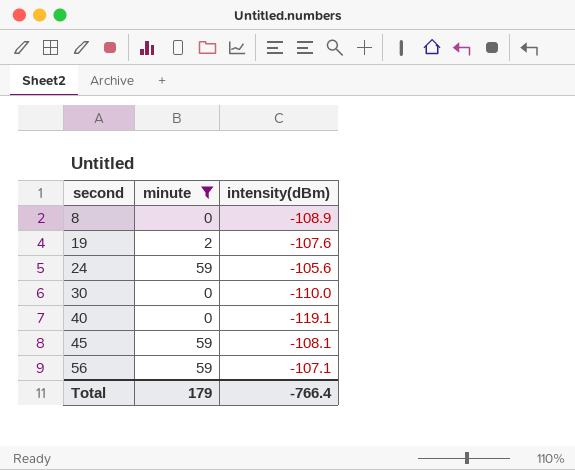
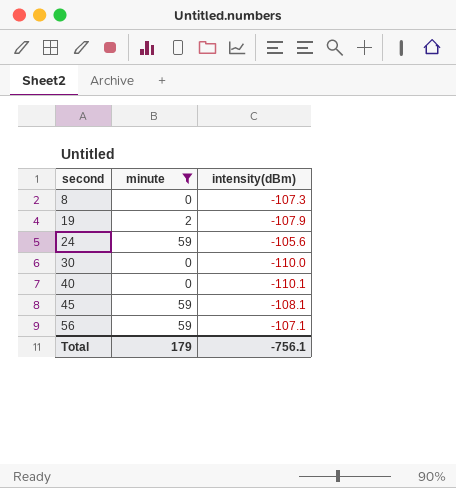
8 | intensity(dBm): -108.9 -> -107.3
19 | intensity(dBm): -107.6 -> -107.9
40 | intensity(dBm): -119.1 -> -110.1
Total | intensity(dBm): -766.4 -> -756.1

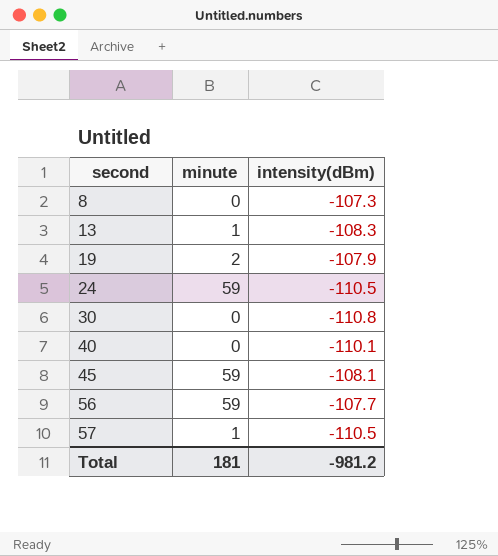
filter: minute != 1 -> none
24 | intensity(dBm): -105.6 -> -110.5
30 | intensity(dBm): -110.0 -> -110.8
56 | intensity(dBm): -107.1 -> -107.7
Total | minute: 179 -> 181
Total | intensity(dBm): -756.1 -> -981.2

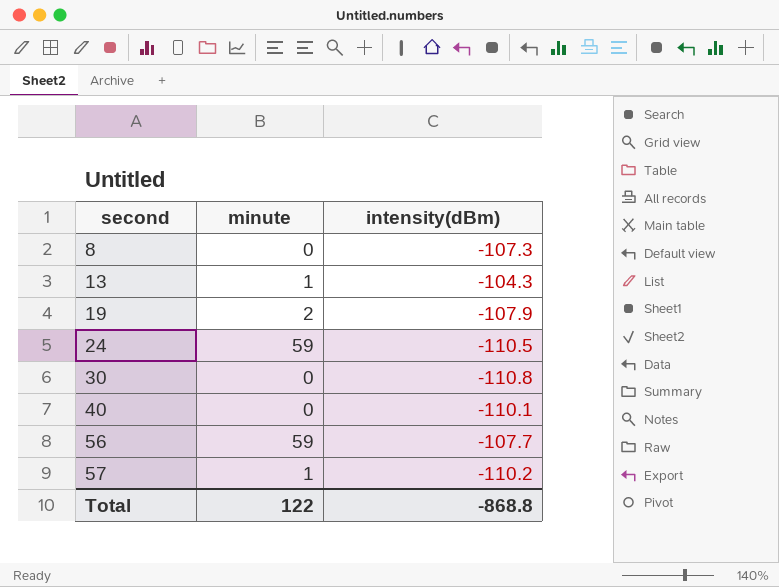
row 45: 59 | -108.1 -> none
13 | intensity(dBm): -108.3 -> -104.3
57 | intensity(dBm): -110.5 -> -110.2
Total | minute: 181 -> 122
Total | intensity(dBm): -981.2 -> -868.8

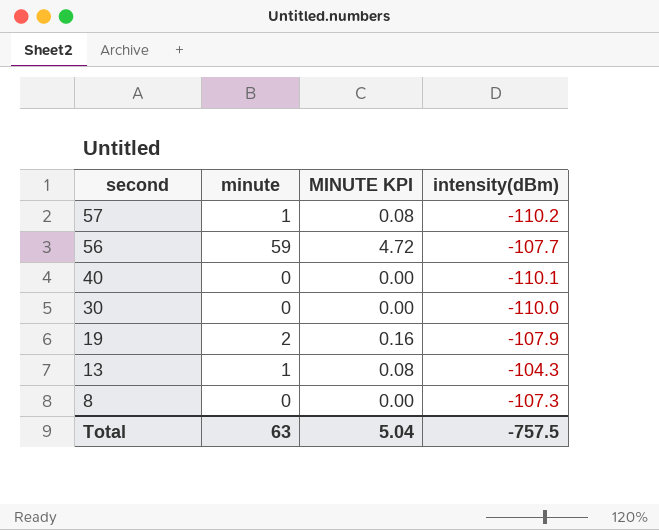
row order: second ascending -> second descending
column MINUTE KPI | formula: none -> [minute] * 0.08
row 24: 59 | -110.5 -> none
30 | intensity(dBm): -110.8 -> -110.0
Total | minute: 122 -> 63
Total | intensity(dBm): -868.8 -> -757.5

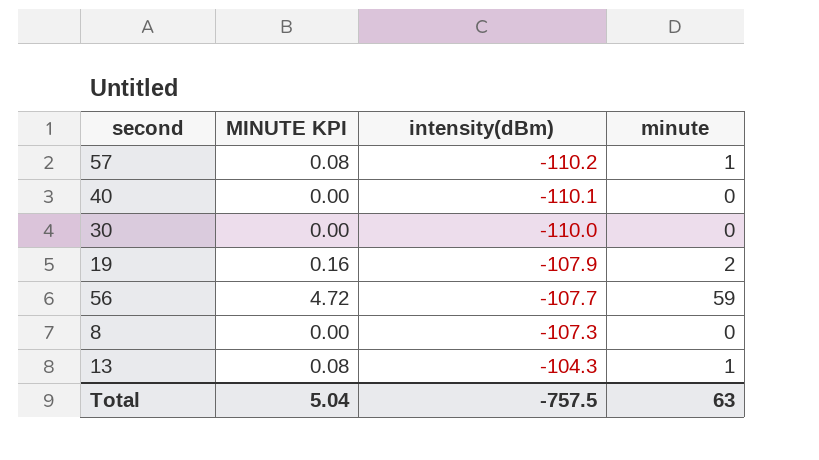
row order: second descending -> intensity(dBm) ascending
column minute | position: 2 -> 4

